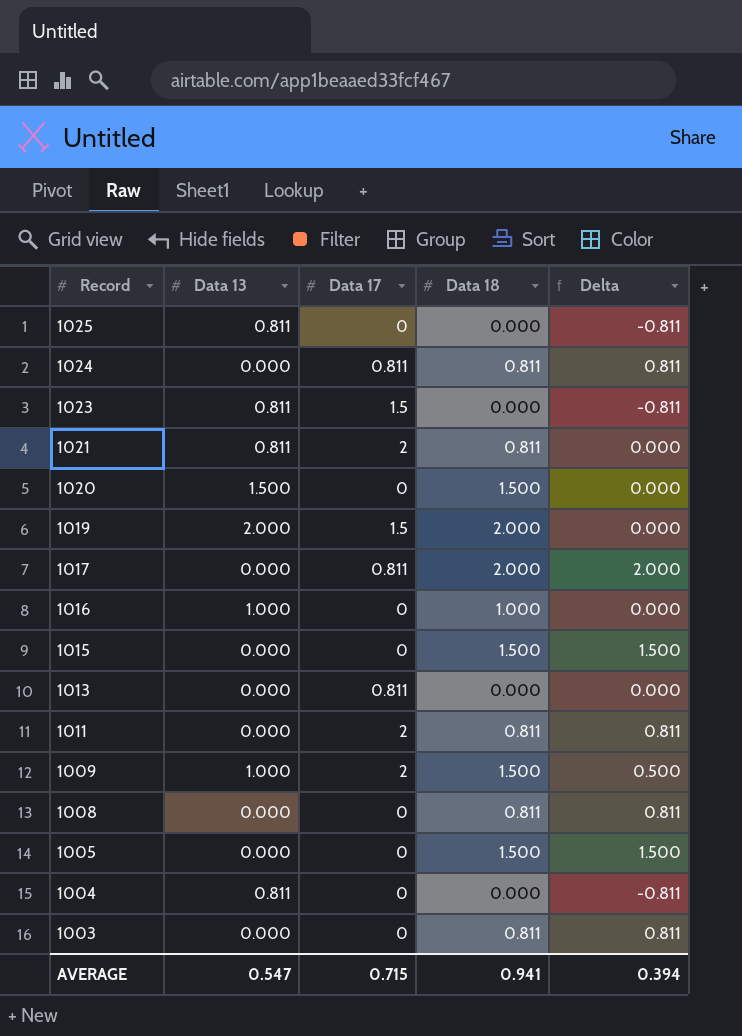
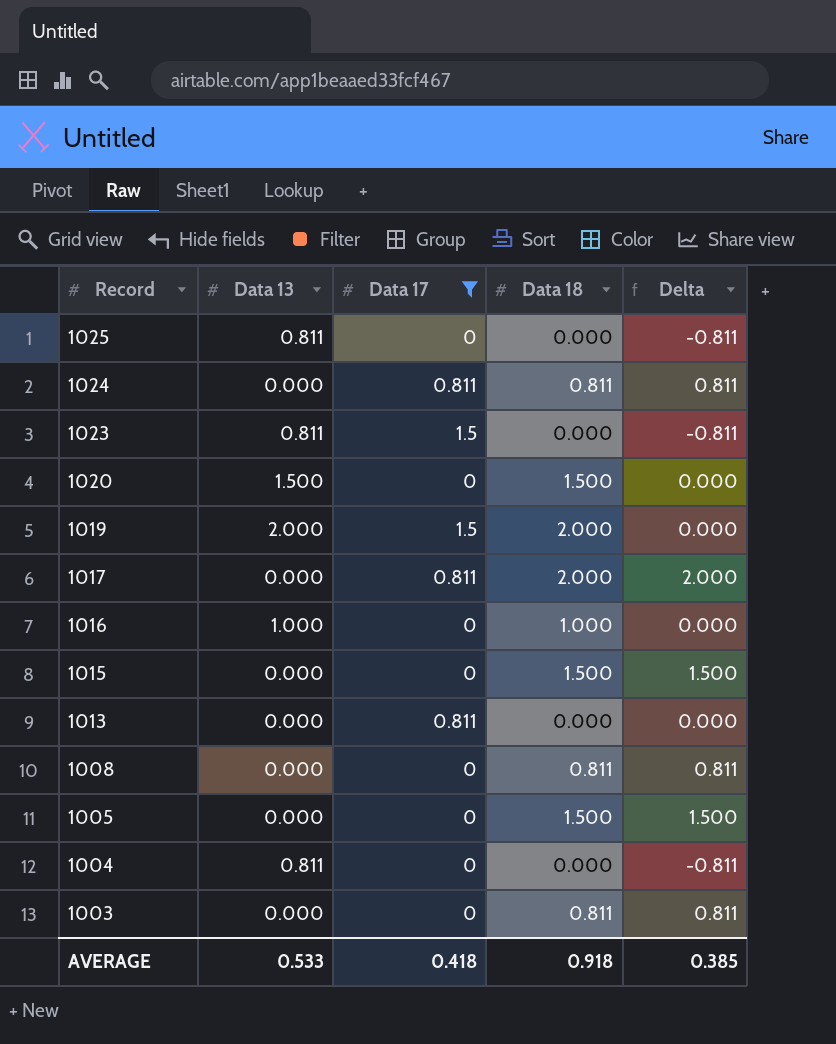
filter: none -> Data 17 != 2
AVERAGE | Data 13: 0.547 -> 0.533
AVERAGE | Data 17: 0.715 -> 0.418
AVERAGE | Data 18: 0.941 -> 0.918
AVERAGE | Delta: 0.394 -> 0.385

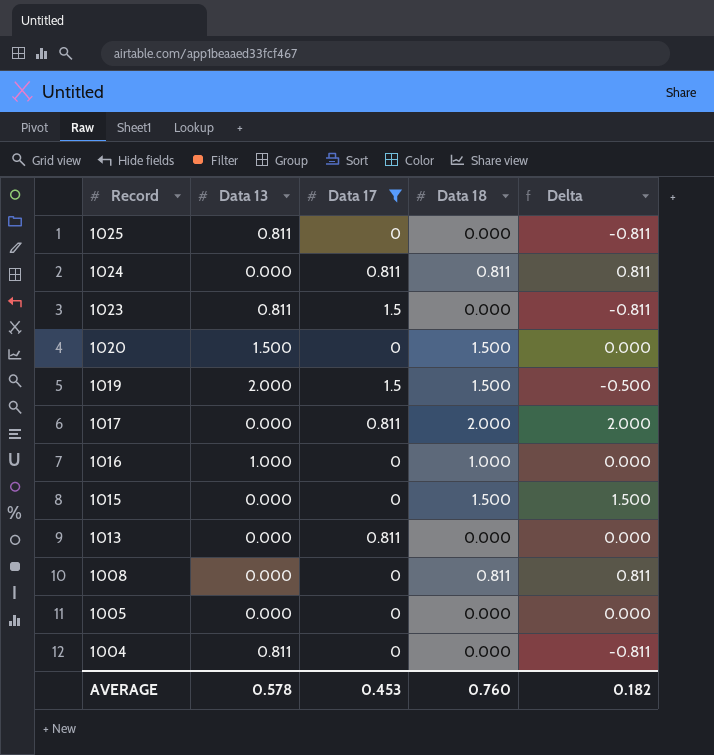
row 1003: 0.000 | 0 | 0.811 | 0.811 -> none
1019 | Data 18: 2.000 -> 1.500
1019 | Delta: 0.000 -> -0.500
1005 | Data 18: 1.500 -> 0.000
1005 | Delta: 1.500 -> 0.000
AVERAGE | Data 13: 0.533 -> 0.578
AVERAGE | Data 17: 0.418 -> 0.453
AVERAGE | Data 18: 0.918 -> 0.760
AVERAGE | Delta: 0.385 -> 0.182

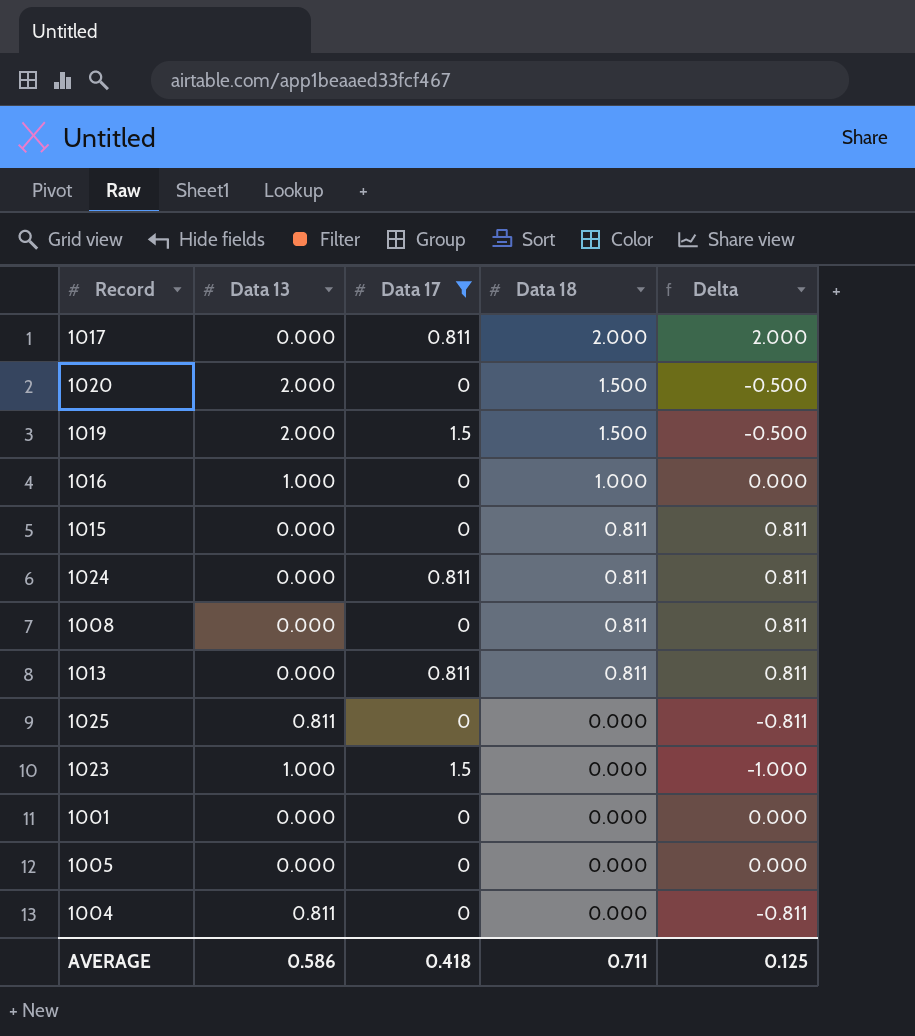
row order: Record descending -> Data 18 descending
1020 | Data 13: 1.500 -> 2.000
1020 | Delta: 0.000 -> -0.500
1015 | Data 18: 1.500 -> 0.811
1015 | Delta: 1.500 -> 0.811
1013 | Data 18: 0.000 -> 0.811
1013 | Delta: 0.000 -> 0.811
1023 | Data 13: 0.811 -> 1.000
1023 | Delta: -0.811 -> -1.000
row 1001: none -> 0.000 | 0 | 0.000 | 0.000
AVERAGE | Data 13: 0.578 -> 0.586
AVERAGE | Data 17: 0.453 -> 0.418
AVERAGE | Data 18: 0.760 -> 0.711
AVERAGE | Delta: 0.182 -> 0.125

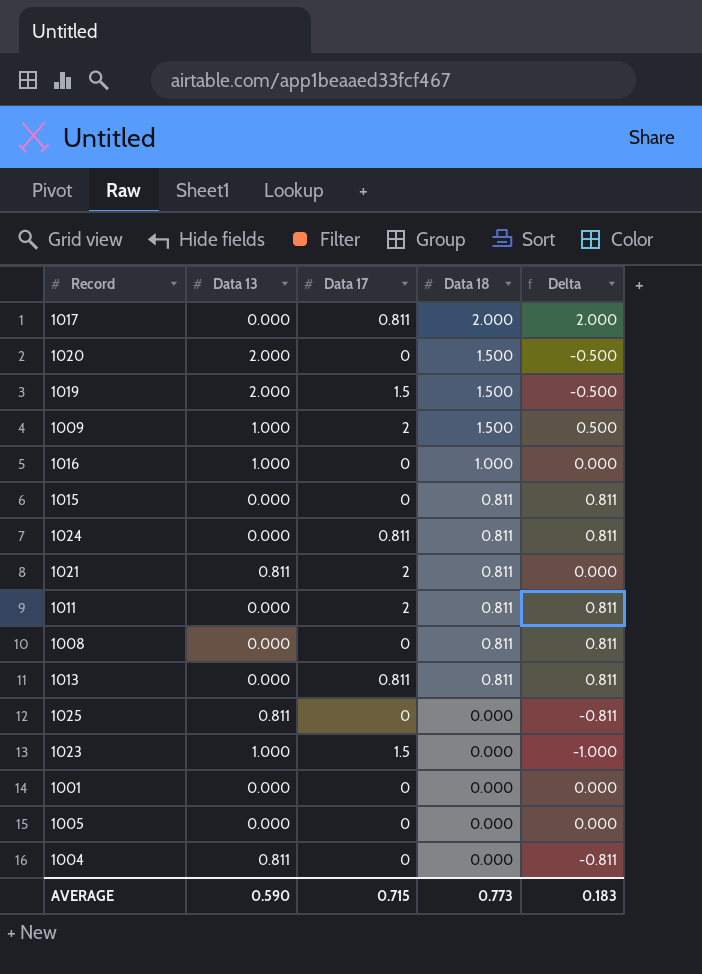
filter: Data 17 != 2 -> none
AVERAGE | Data 13: 0.586 -> 0.590
AVERAGE | Data 17: 0.418 -> 0.715
AVERAGE | Data 18: 0.711 -> 0.773
AVERAGE | Delta: 0.125 -> 0.183

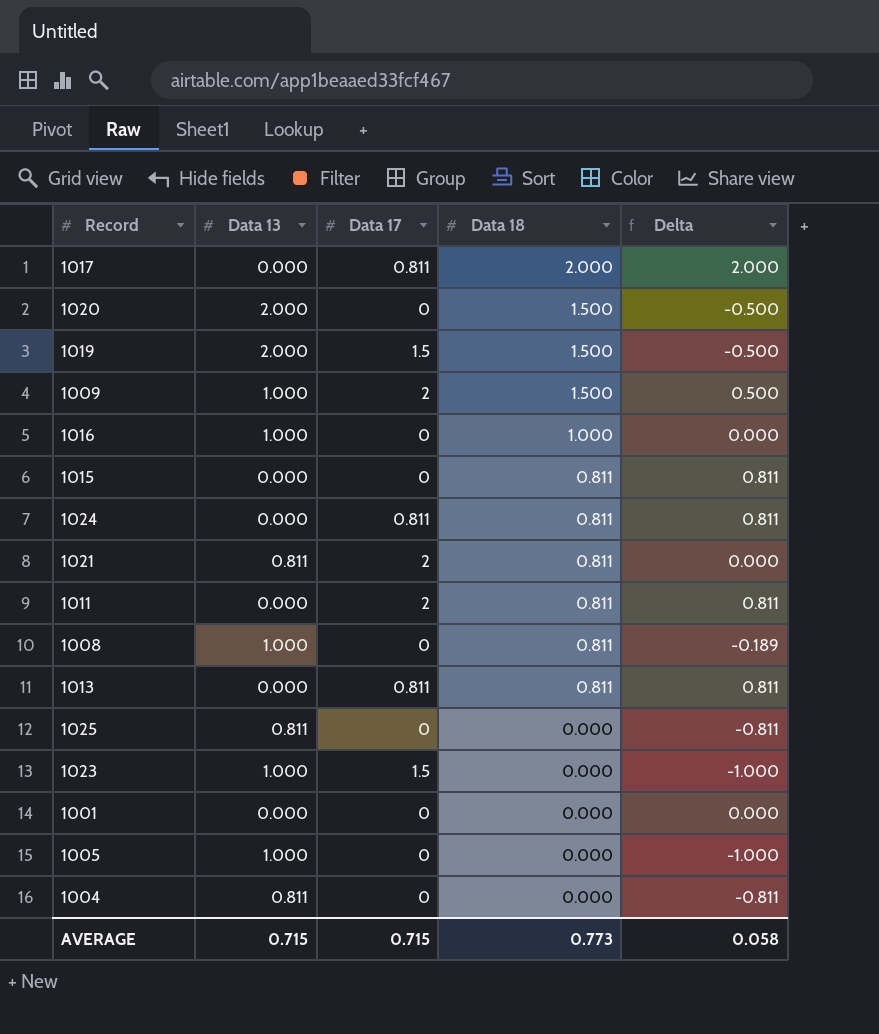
1008 | Data 13: 0.000 -> 1.000
1008 | Delta: 0.811 -> -0.189
1005 | Data 13: 0.000 -> 1.000
1005 | Delta: 0.000 -> -1.000
AVERAGE | Data 13: 0.590 -> 0.715
AVERAGE | Delta: 0.183 -> 0.058

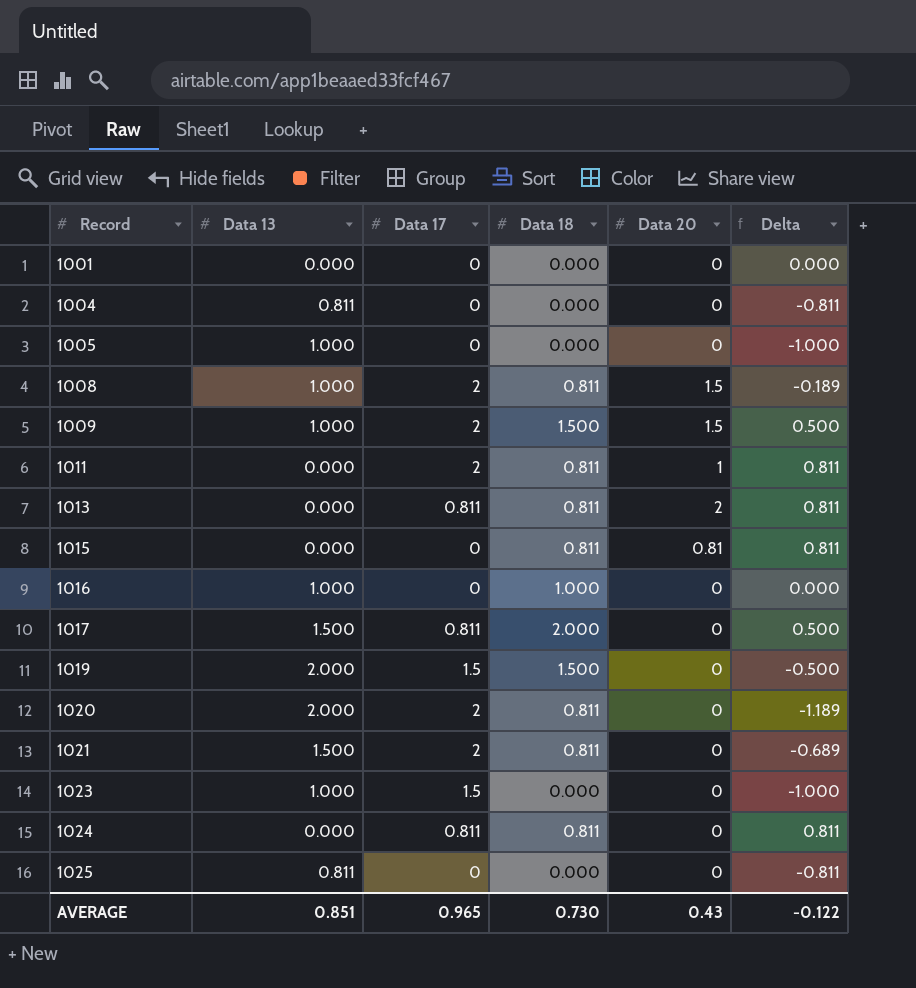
row order: Data 18 descending -> Record ascending
column Data 20 | position: none -> 5
1008 | Data 17: 0 -> 2
1017 | Data 13: 0.000 -> 1.500
1017 | Delta: 2.000 -> 0.500
1020 | Data 17: 0 -> 2
1020 | Data 18: 1.500 -> 0.811
1020 | Delta: -0.500 -> -1.189
1021 | Data 13: 0.811 -> 1.500
1021 | Delta: 0.000 -> -0.689
AVERAGE | Data 13: 0.715 -> 0.851
AVERAGE | Data 17: 0.715 -> 0.965
AVERAGE | Data 18: 0.773 -> 0.730
AVERAGE | Delta: 0.058 -> -0.122

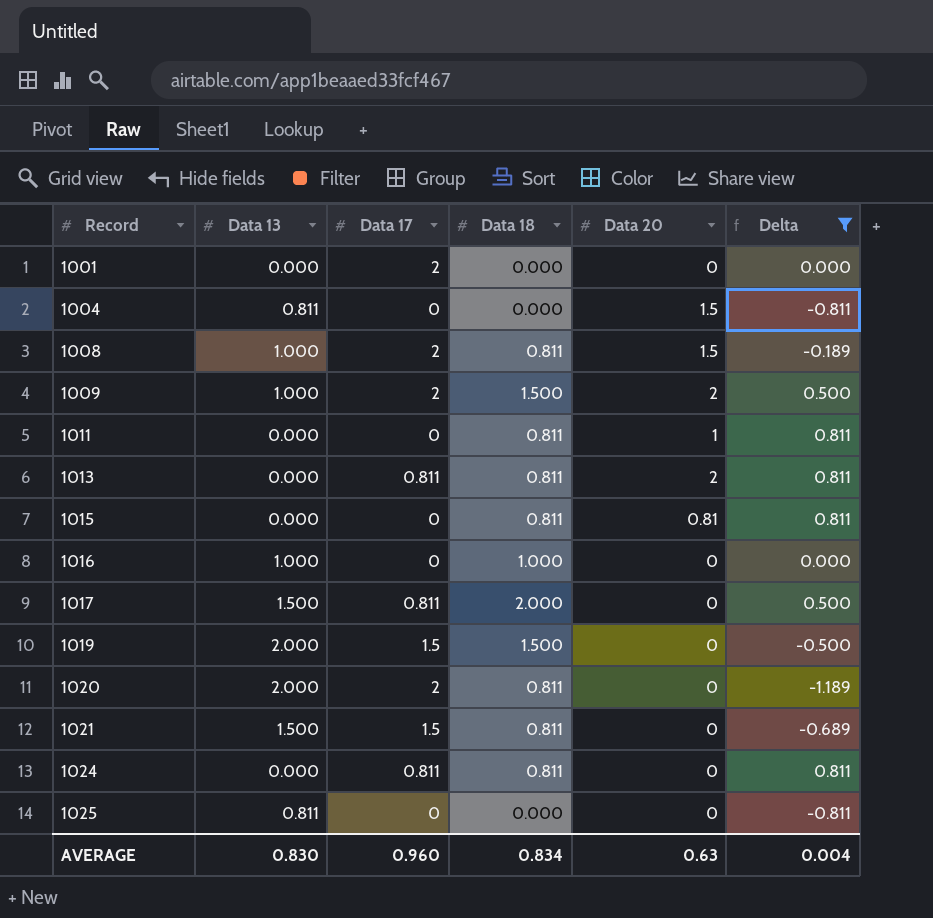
filter: none -> Delta != -1.000
1001 | Data 17: 0 -> 2
1004 | Data 20: 0 -> 1.5
1009 | Data 20: 1.5 -> 2
1011 | Data 17: 2 -> 0
1021 | Data 17: 2 -> 1.5
AVERAGE | Data 13: 0.851 -> 0.830
AVERAGE | Data 17: 0.965 -> 0.960
AVERAGE | Data 18: 0.730 -> 0.834
AVERAGE | Data 20: 0.43 -> 0.63
AVERAGE | Delta: -0.122 -> 0.004

